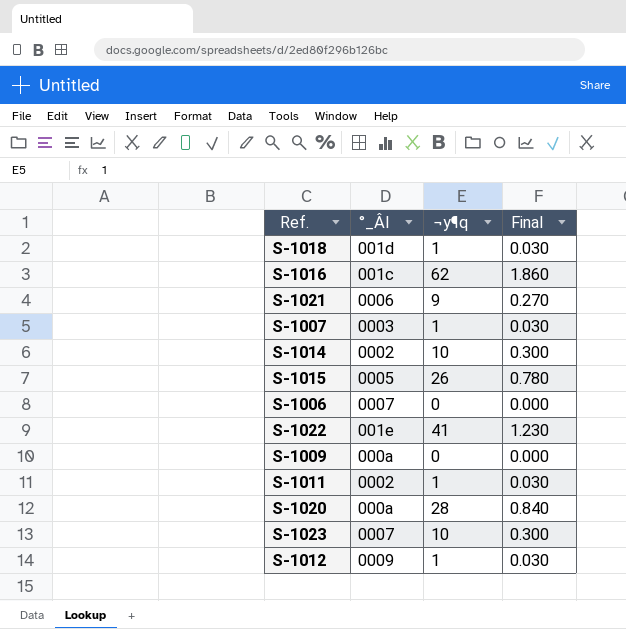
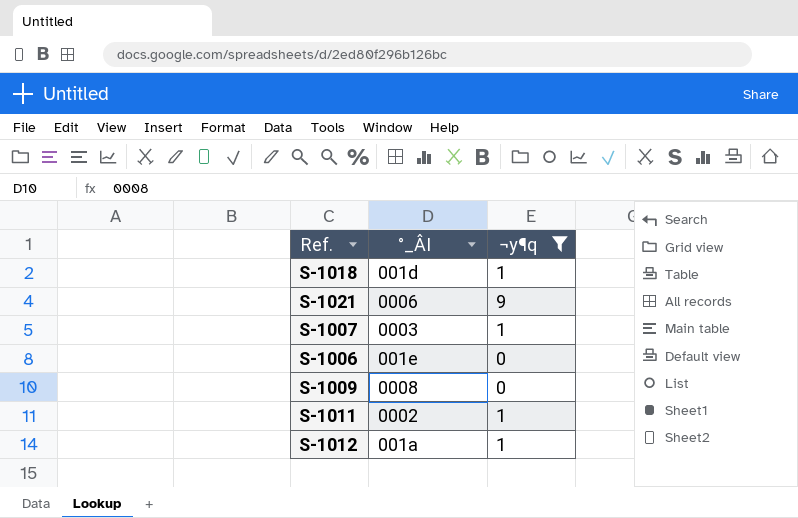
filter: none -> ¬y¶q <= 9
column Final | formula: [¬y¶q] * 0.03 -> none
S-1006 | °_ÂI: 0007 -> 001e
S-1009 | °_ÂI: 000a -> 0008
S-1012 | °_ÂI: 0009 -> 001a

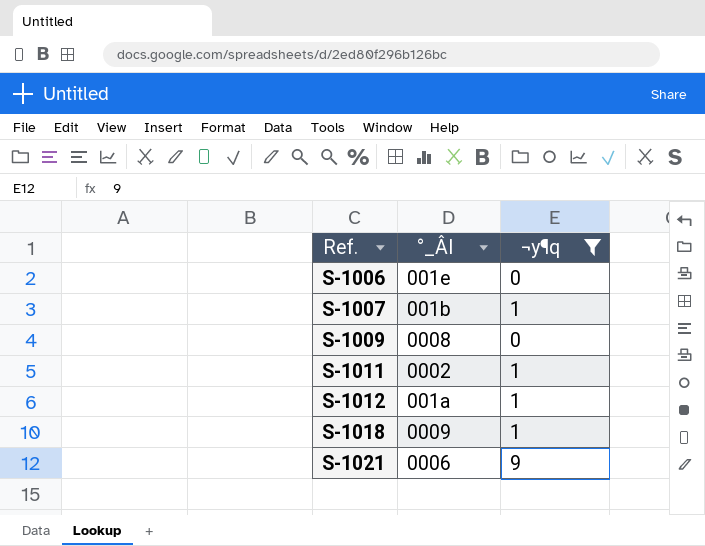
row order: none -> Ref. ascending
S-1007 | °_ÂI: 0003 -> 001b
S-1018 | °_ÂI: 001d -> 0009

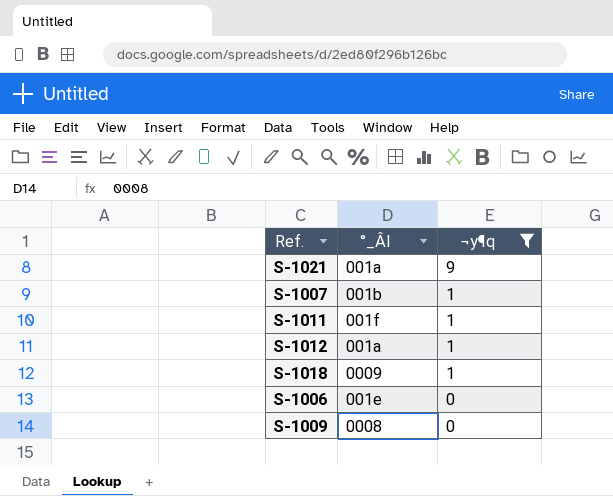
row order: Ref. ascending -> ¬y¶q descending
S-1021 | °_ÂI: 0006 -> 001a
S-1011 | °_ÂI: 0002 -> 001f

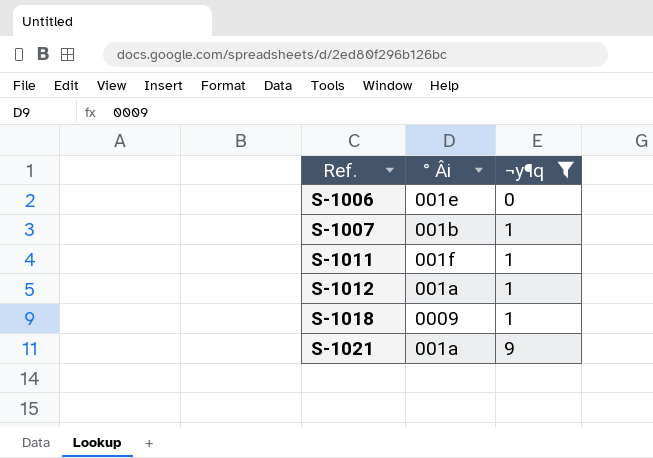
row order: ¬y¶q descending -> Ref. ascending
column name: °_ÂI -> ° Âi
row S-1009: 0008 | 0 -> none

